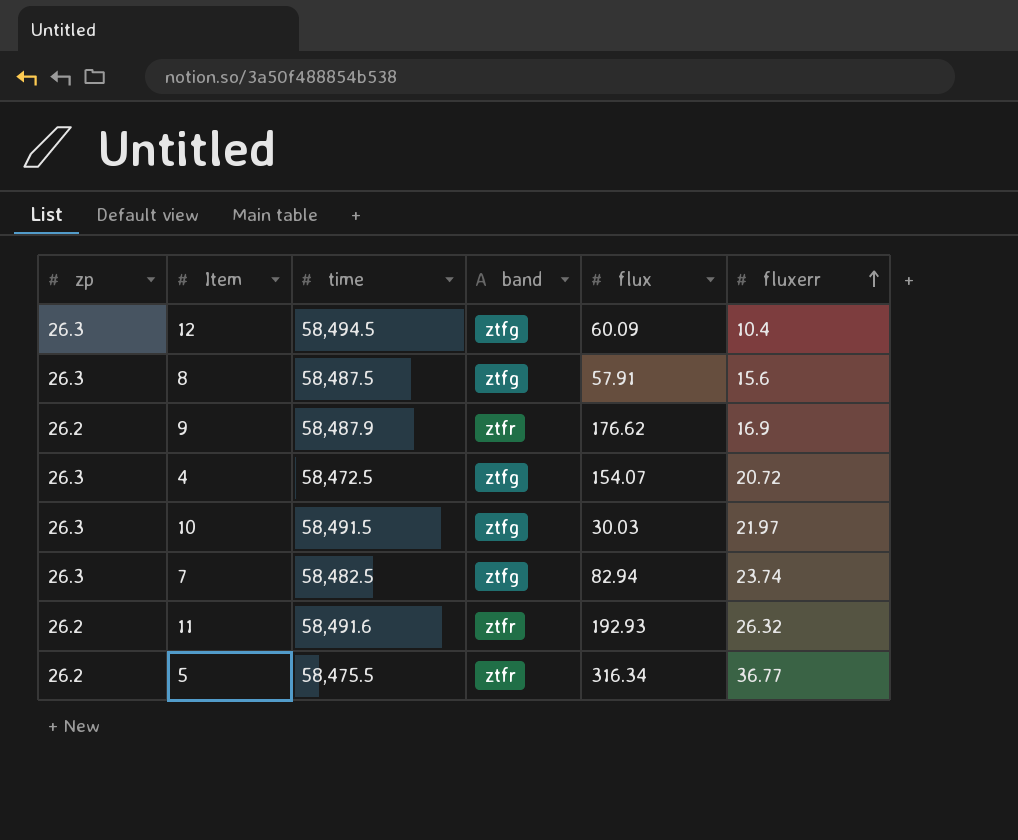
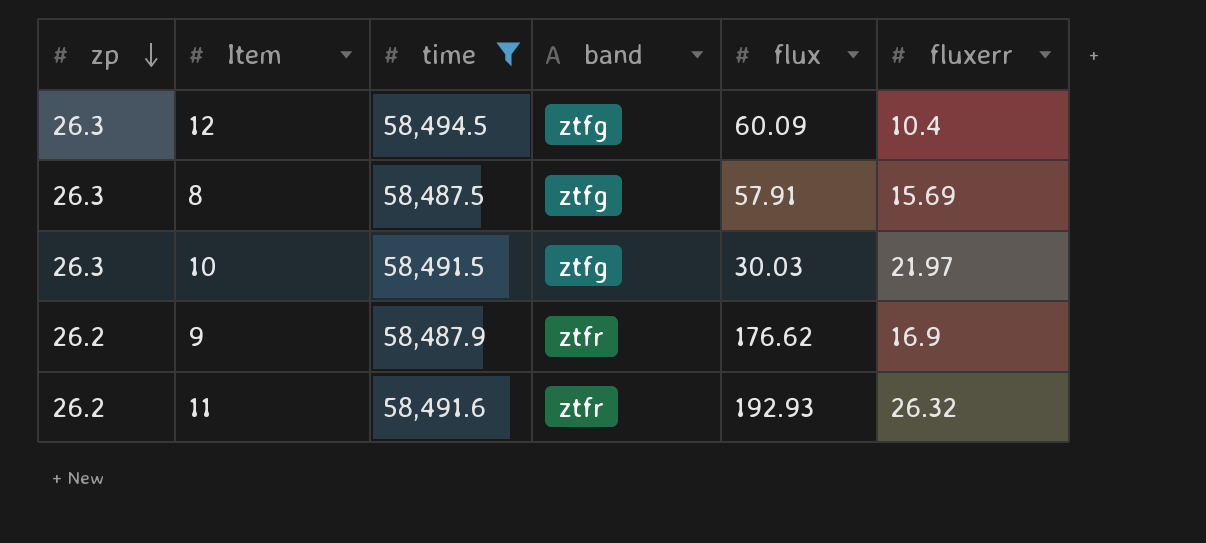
filter: none -> time >= 58,487.5
row order: fluxerr ascending -> zp descending
8 | fluxerr: 15.6 -> 15.69

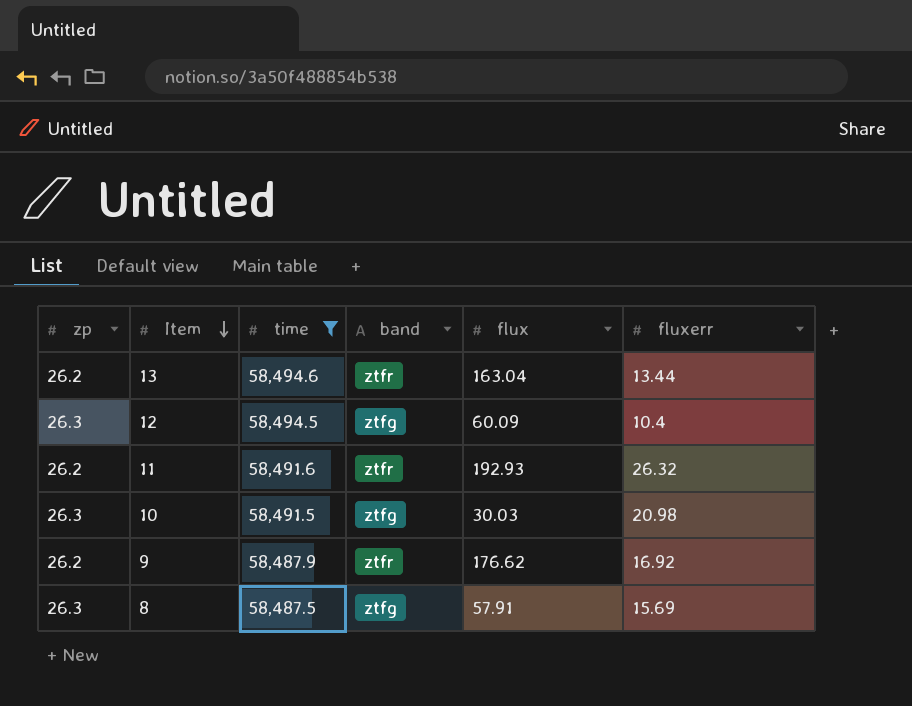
row order: zp descending -> Item descending
row 13: none -> 26.2 | 58,494.6 | ztfr | 163.04 | 13.44
10 | fluxerr: 21.97 -> 20.98
9 | fluxerr: 16.9 -> 16.92

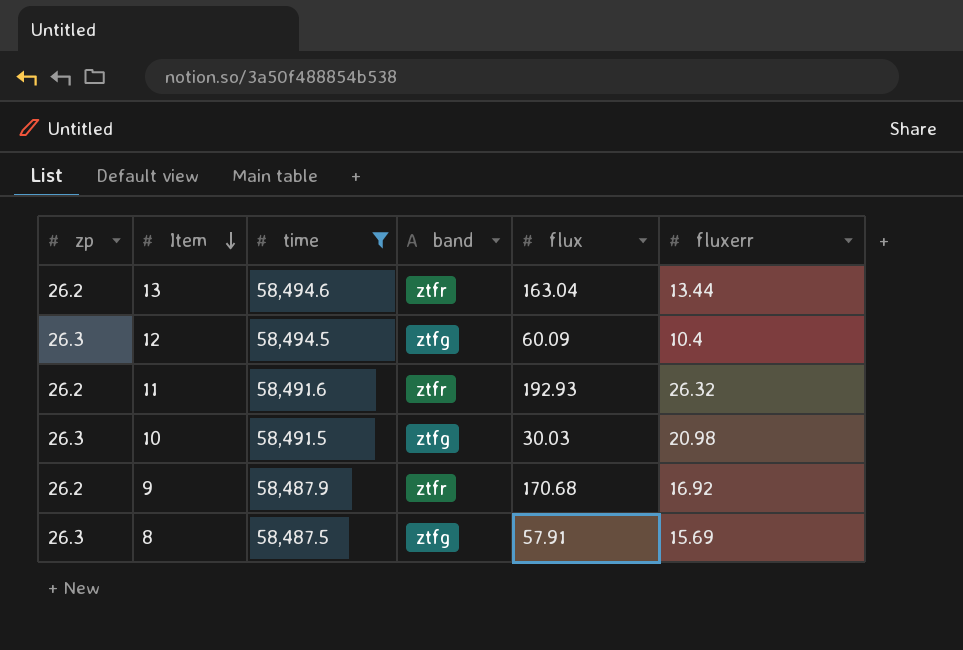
9 | flux: 176.62 -> 170.68

